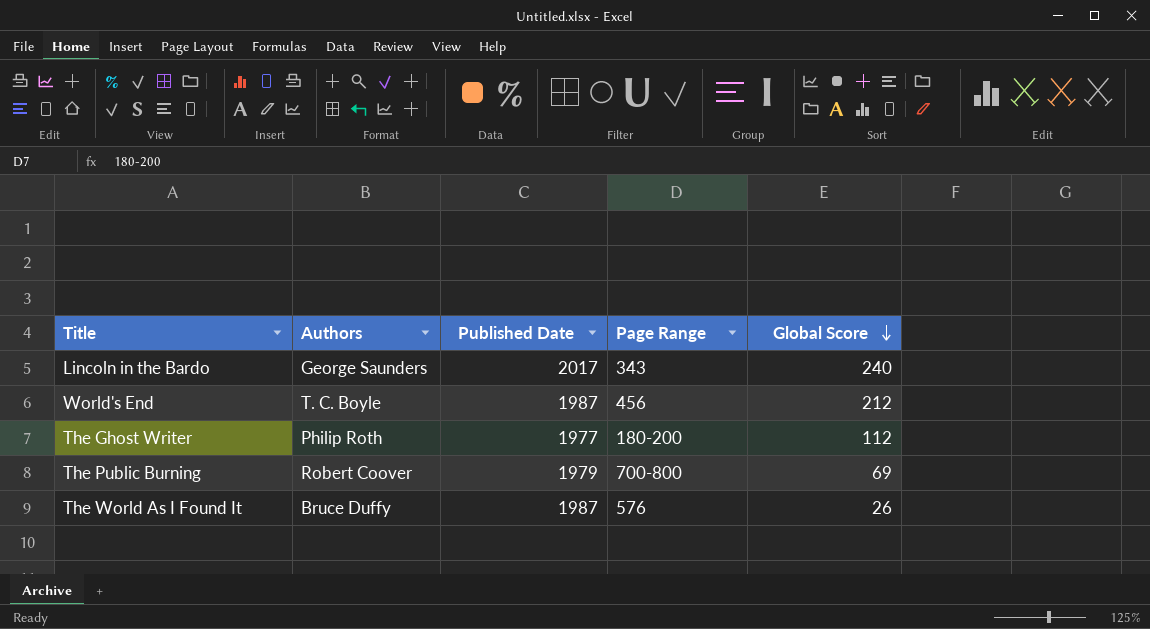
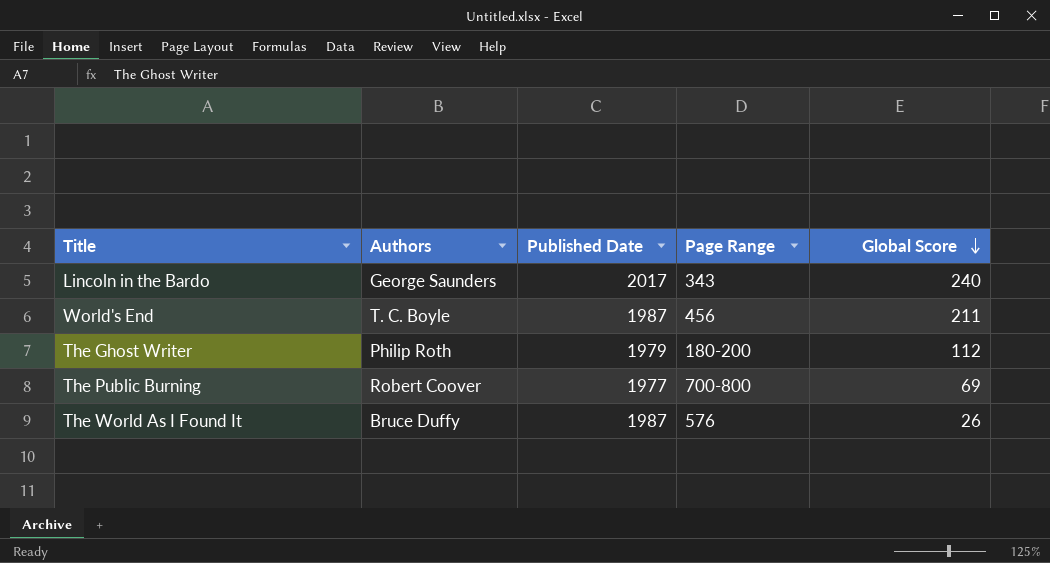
World's End | Global Score: 212 -> 211
The Ghost Writer | Published Date: 1977 -> 1979
The Public Burning | Published Date: 1979 -> 1977

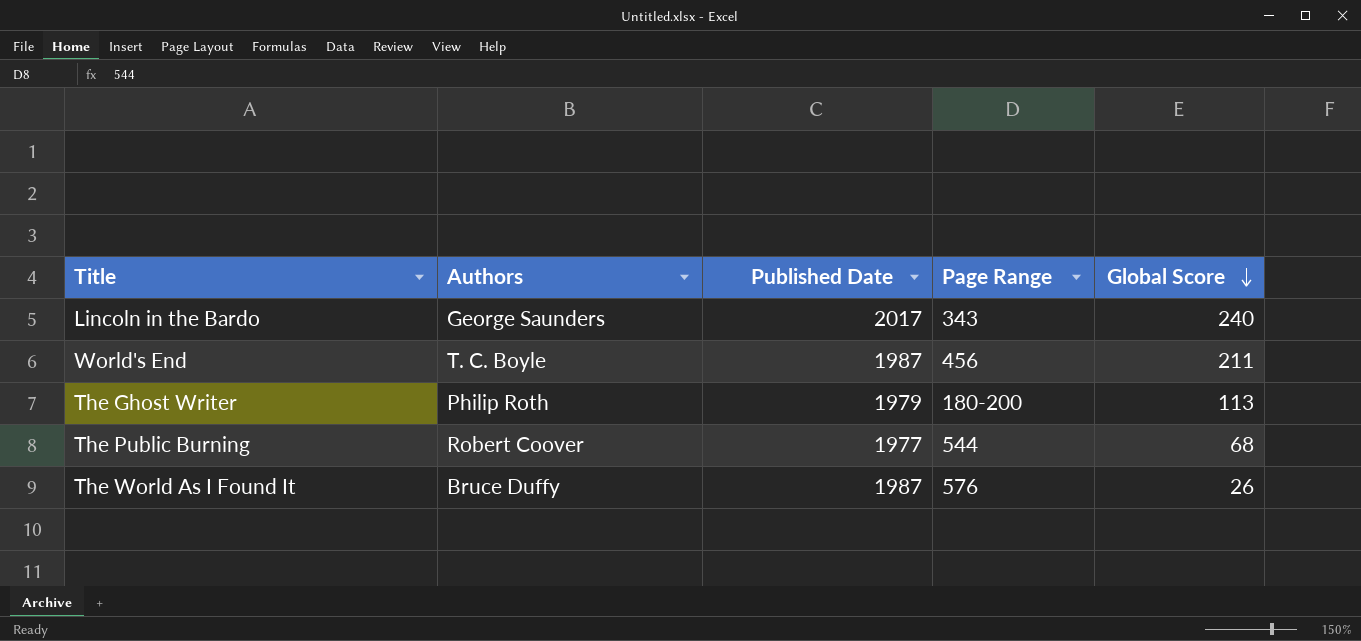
The Ghost Writer | Global Score: 112 -> 113
The Public Burning | Page Range: 700-800 -> 544
The Public Burning | Global Score: 69 -> 68

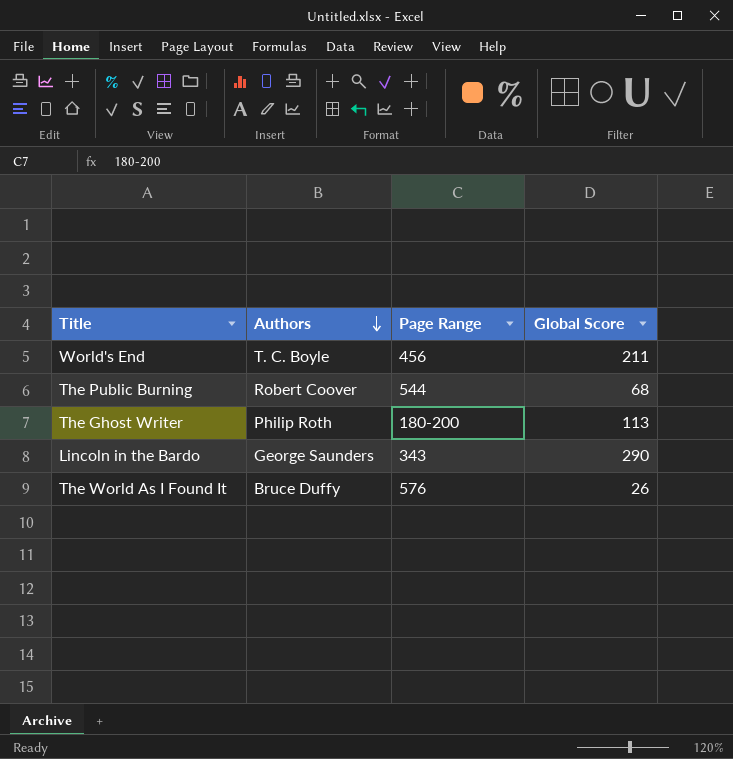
row order: Global Score descending -> Authors descending
column Published Date | position: 3 -> none
Lincoln in the Bardo | Global Score: 240 -> 290

